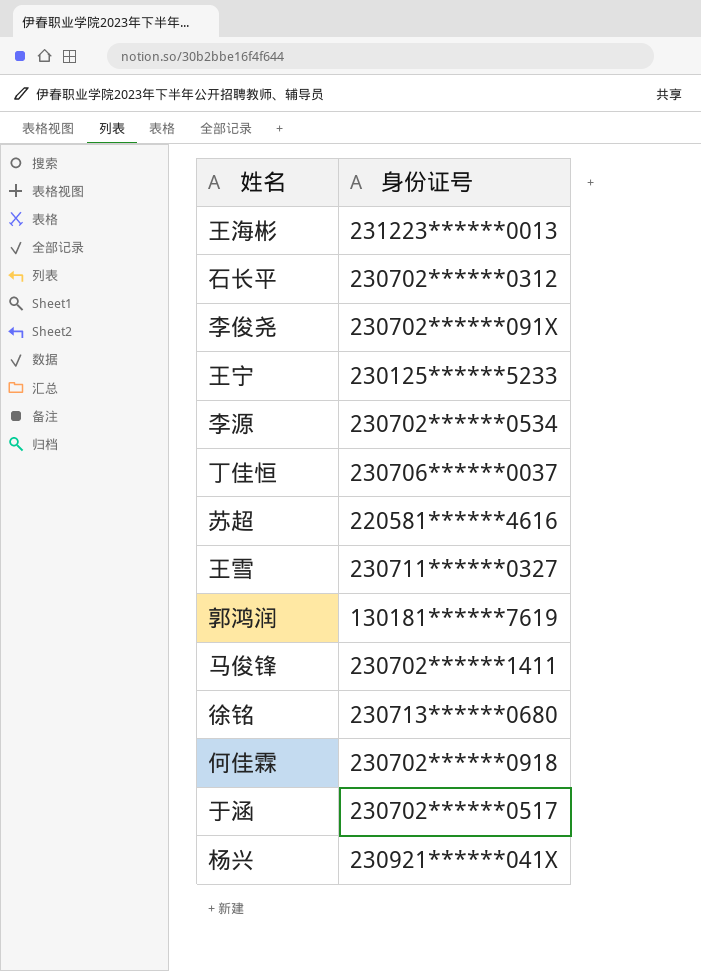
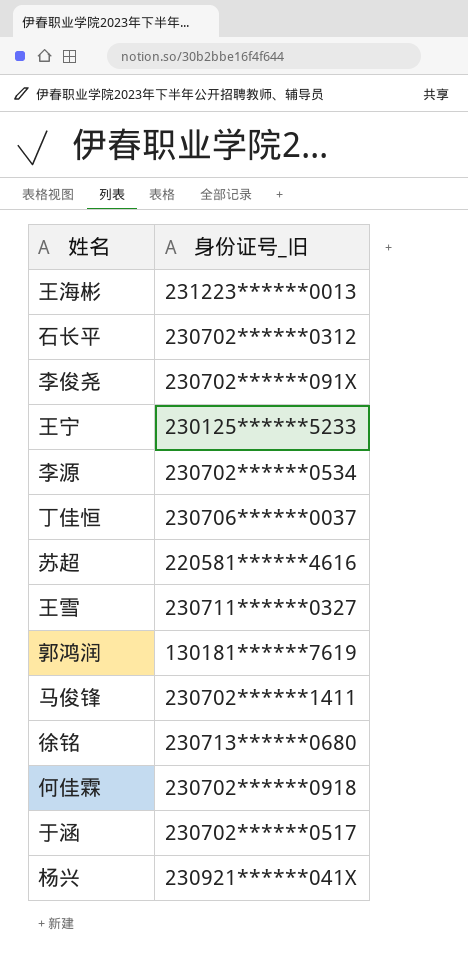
column name: 身份证号 -> 身份证号_旧

